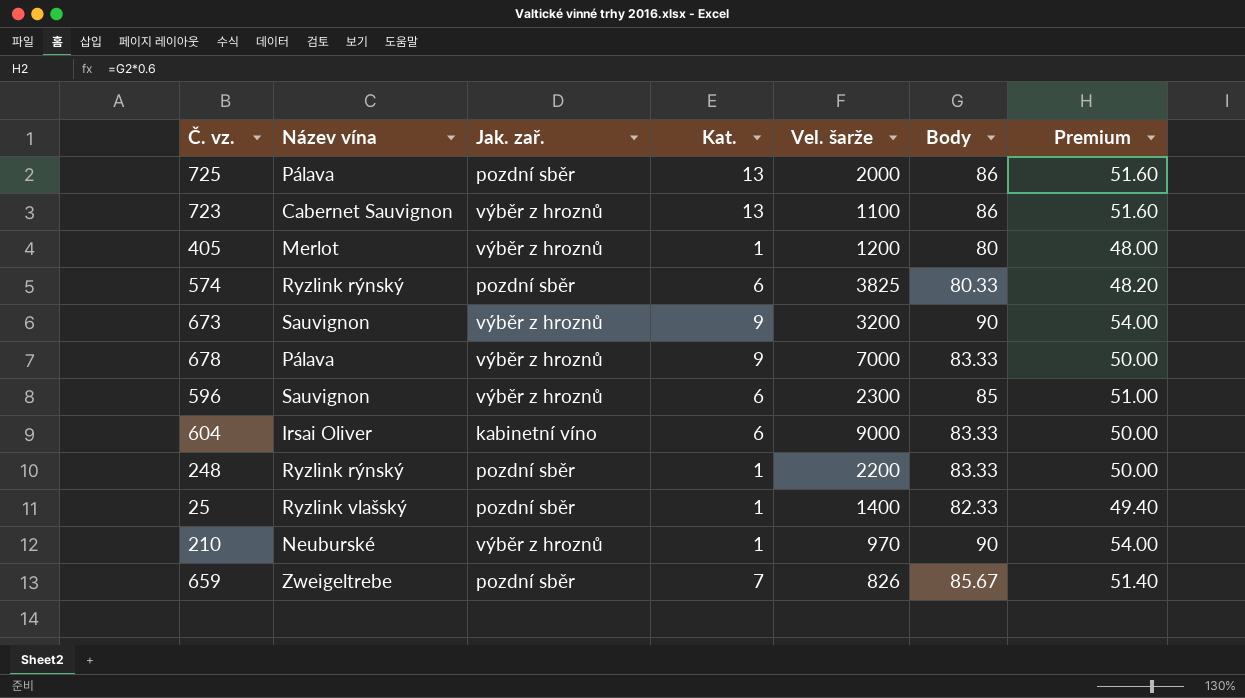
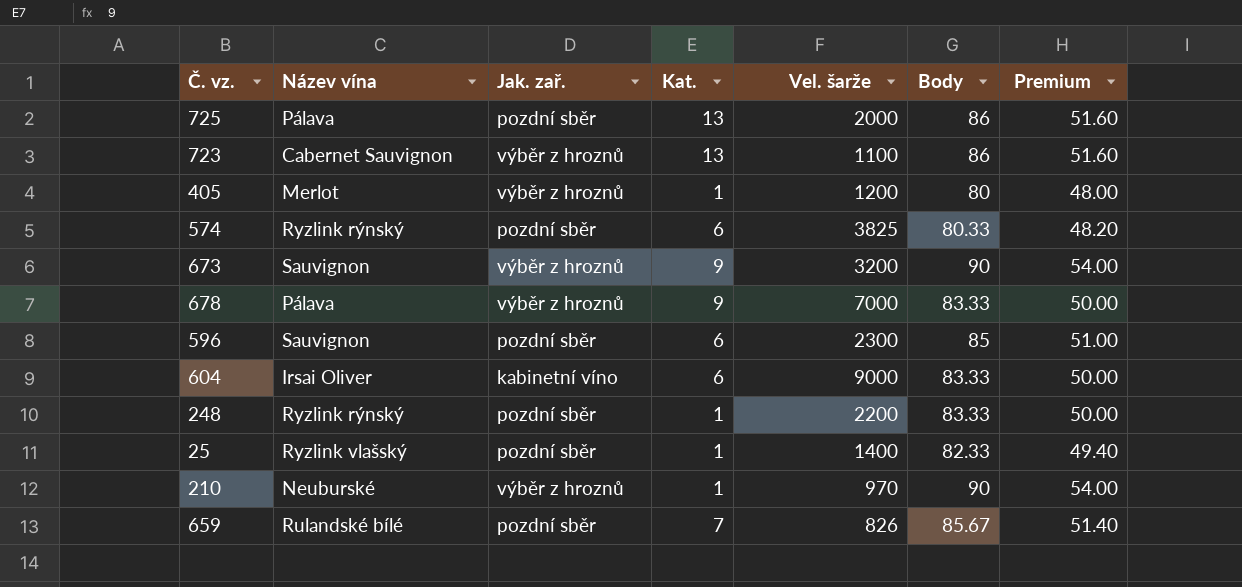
596 | Jak. zař.: výběr z hroznů -> pozdní sběr
659 | Název vína: Zweigeltrebe -> Rulandské bílé

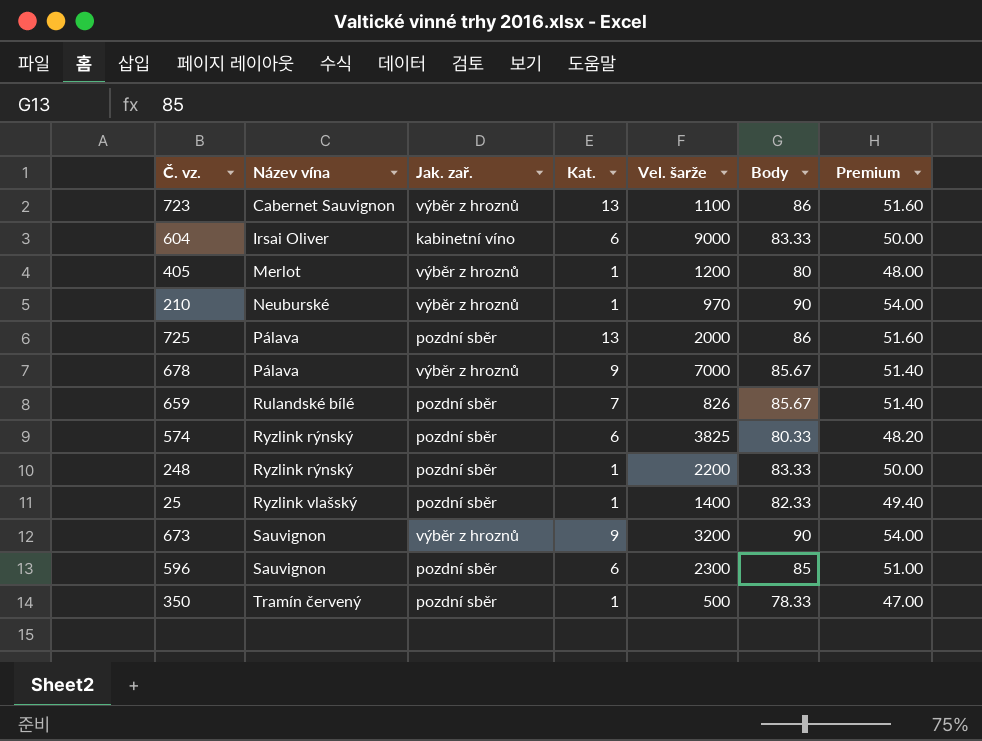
row order: none -> Název vína ascending
678 | Body: 83.33 -> 85.67
678 | Premium: 50.00 -> 51.40
row 350: none -> Tramín červený | pozdní sběr | 1 | 500 | 78.33 | 47.00

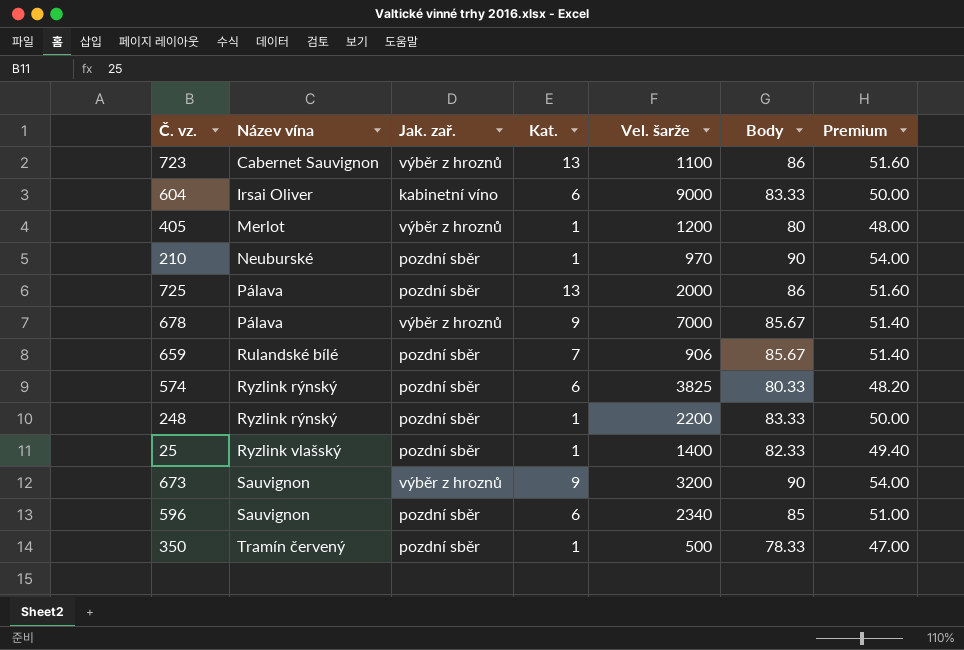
210 | Jak. zař.: výběr z hroznů -> pozdní sběr
659 | Vel. šarže: 826 -> 906
596 | Vel. šarže: 2300 -> 2340

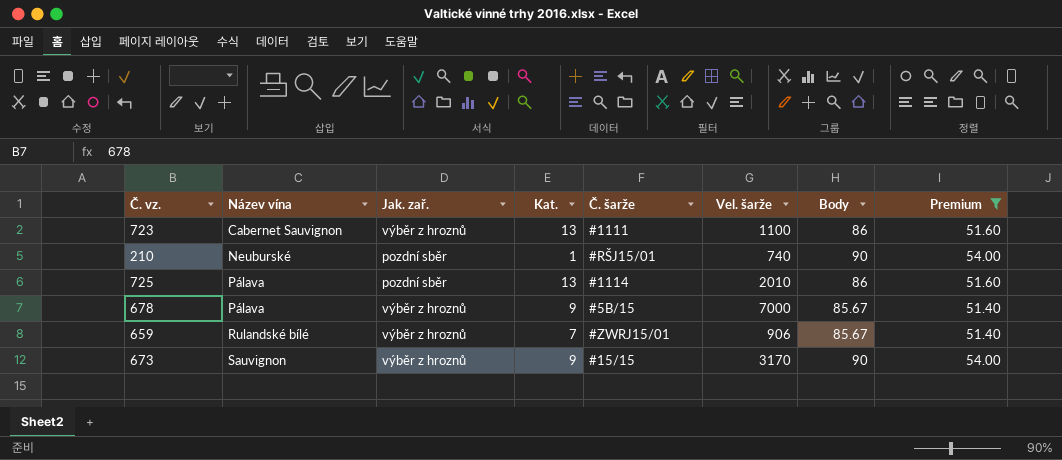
filter: none -> Premium >= 51.40
column Č. šarže | position: none -> 5
210 | Vel. šarže: 970 -> 740
725 | Vel. šarže: 2000 -> 2010
659 | Jak. zař.: pozdní sběr -> výběr z hroznů
673 | Vel. šarže: 3200 -> 3170

